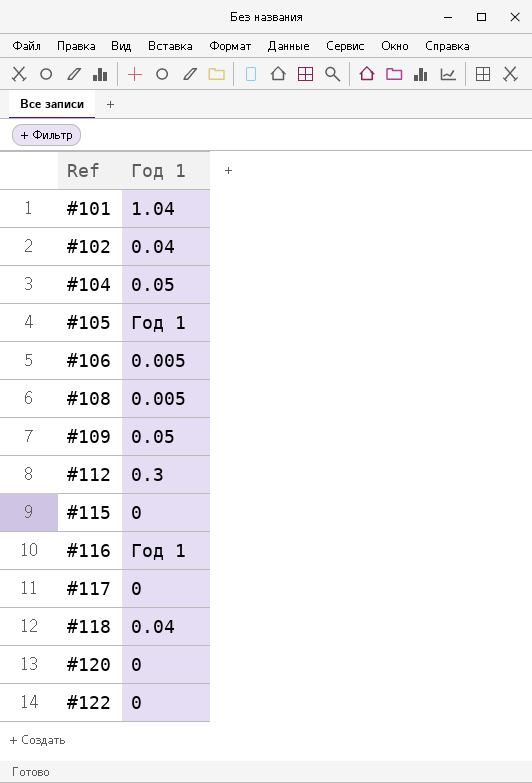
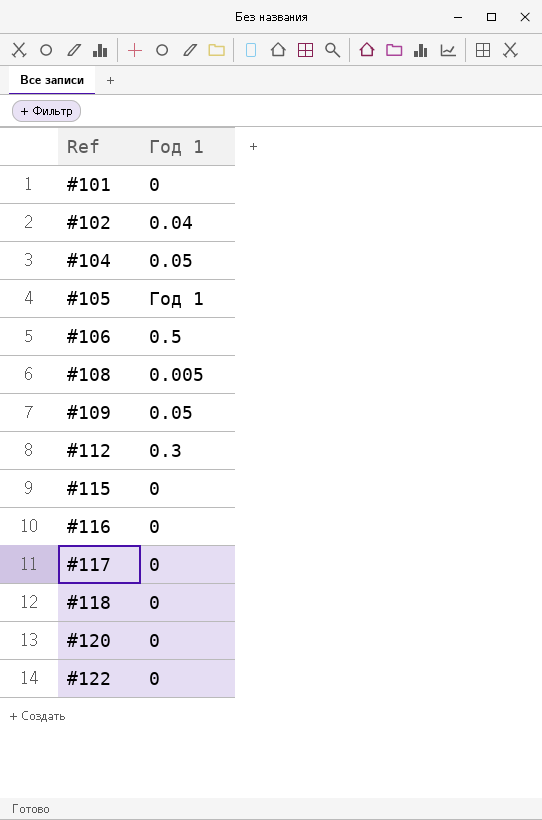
#101 | Год 1: 1.04 -> 0
#106 | Год 1: 0.005 -> 0.5
#116 | Год 1: Год 1 -> 0
#118 | Год 1: 0.04 -> 0

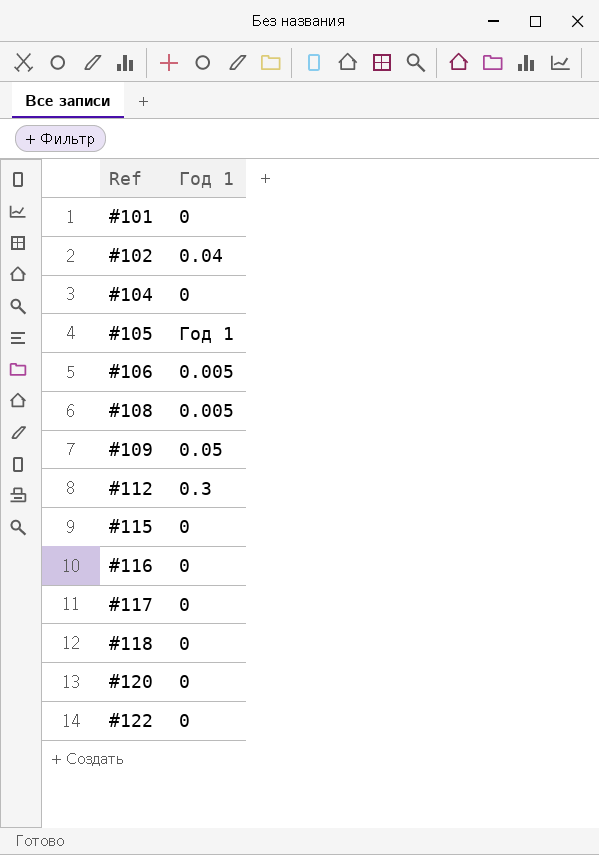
#104 | Год 1: 0.05 -> 0
#106 | Год 1: 0.5 -> 0.005

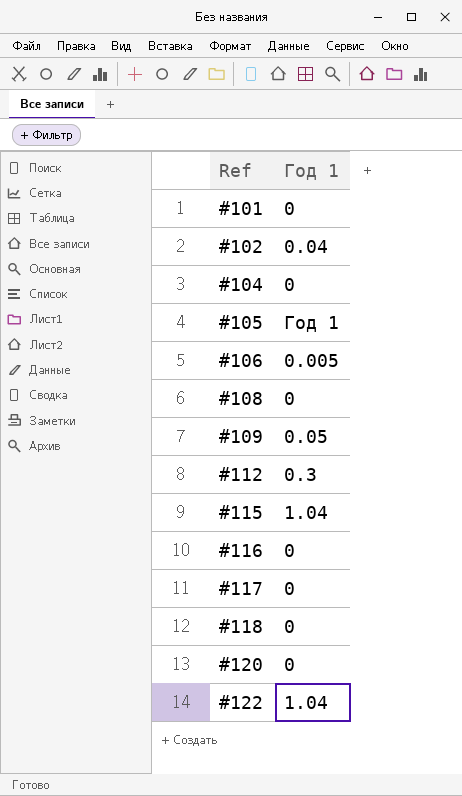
#108 | Год 1: 0.005 -> 0
#115 | Год 1: 0 -> 1.04
#122 | Год 1: 0 -> 1.04

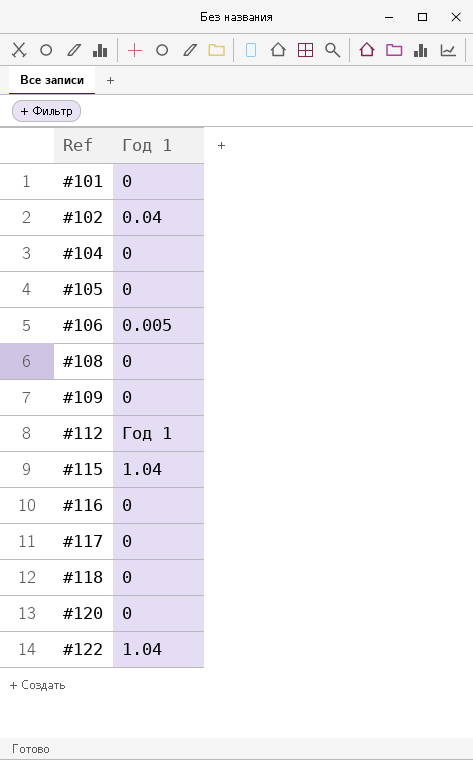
#105 | Год 1: Год 1 -> 0
#109 | Год 1: 0.05 -> 0
#112 | Год 1: 0.3 -> Год 1

